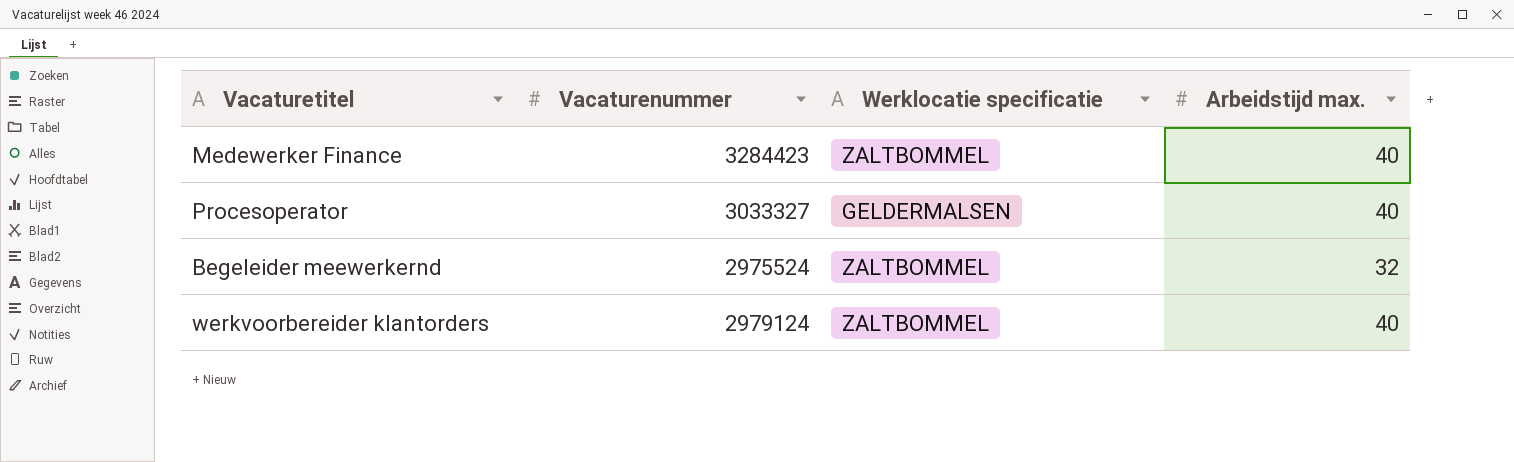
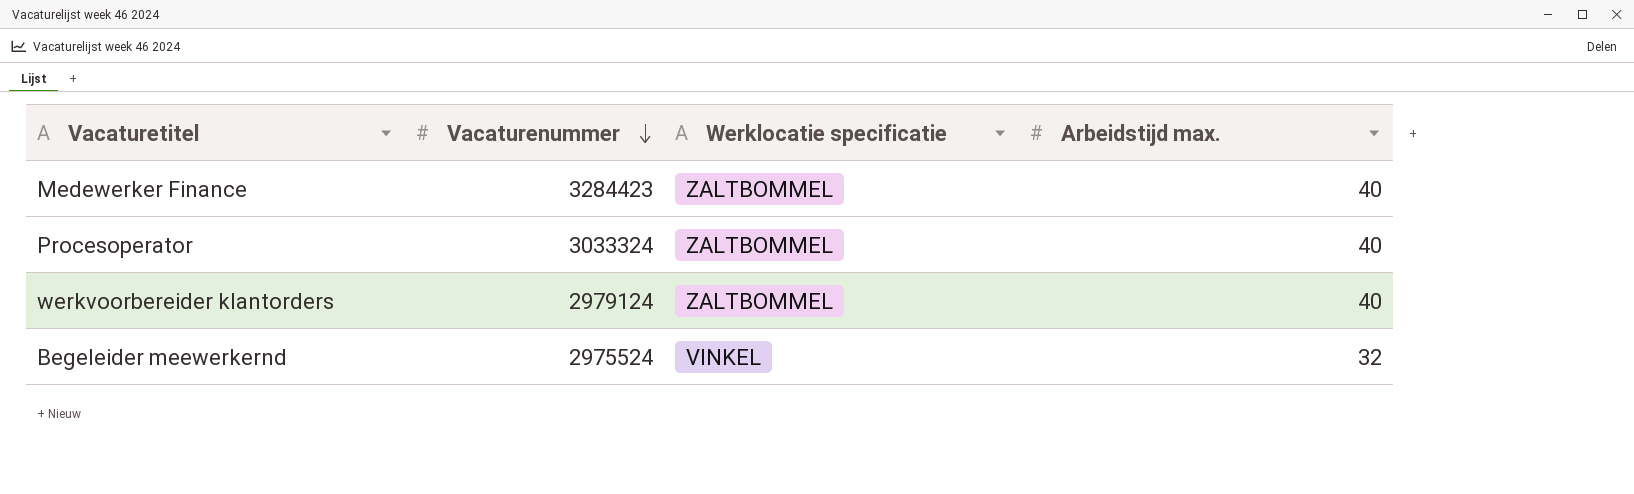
row order: none -> Vacaturenummer descending
Procesoperator | Vacaturenummer: 3033327 -> 3033324
Procesoperator | Werklocatie specificatie: GELDERMALSEN -> ZALTBOMMEL
Begeleider meewerkernd | Werklocatie specificatie: ZALTBOMMEL -> VINKEL

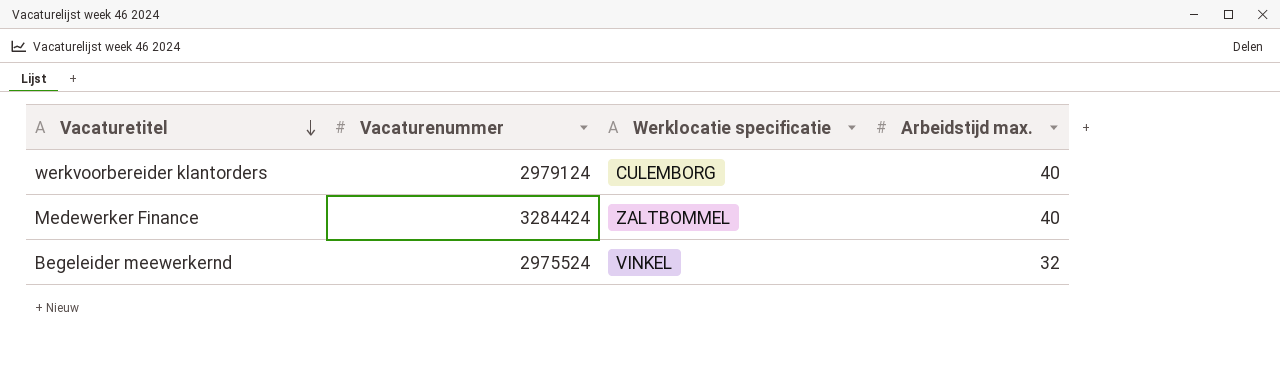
row order: Vacaturenummer descending -> Vacaturetitel descending
row Procesoperator: 3033324 | ZALTBOMMEL | 40 -> none
werkvoorbereider klantorders | Werklocatie specificatie: ZALTBOMMEL -> CULEMBORG
Medewerker Finance | Vacaturenummer: 3284423 -> 3284424

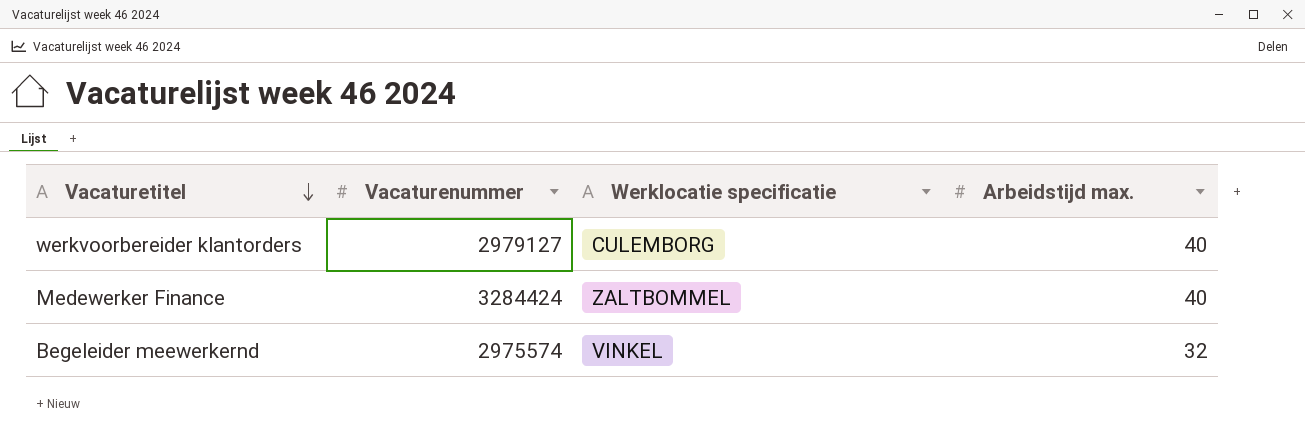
werkvoorbereider klantorders | Vacaturenummer: 2979124 -> 2979127
Begeleider meewerkernd | Vacaturenummer: 2975524 -> 2975574

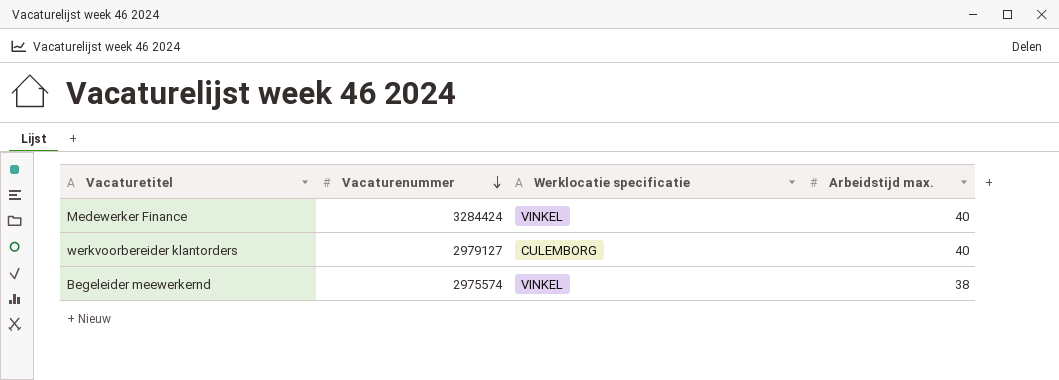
row order: Vacaturetitel descending -> Vacaturenummer descending
Medewerker Finance | Werklocatie specificatie: ZALTBOMMEL -> VINKEL
Begeleider meewerkernd | Arbeidstijd max.: 32 -> 38

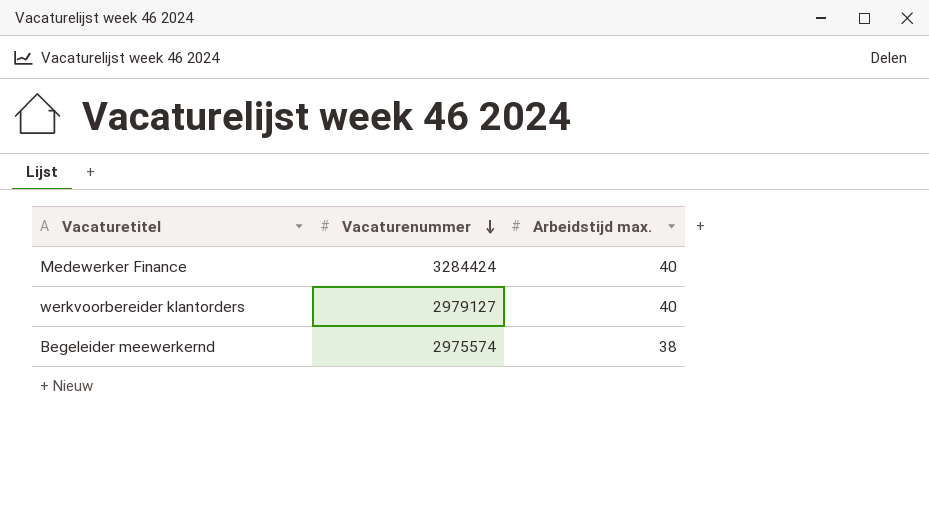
column Werklocatie specificatie | position: 3 -> none

